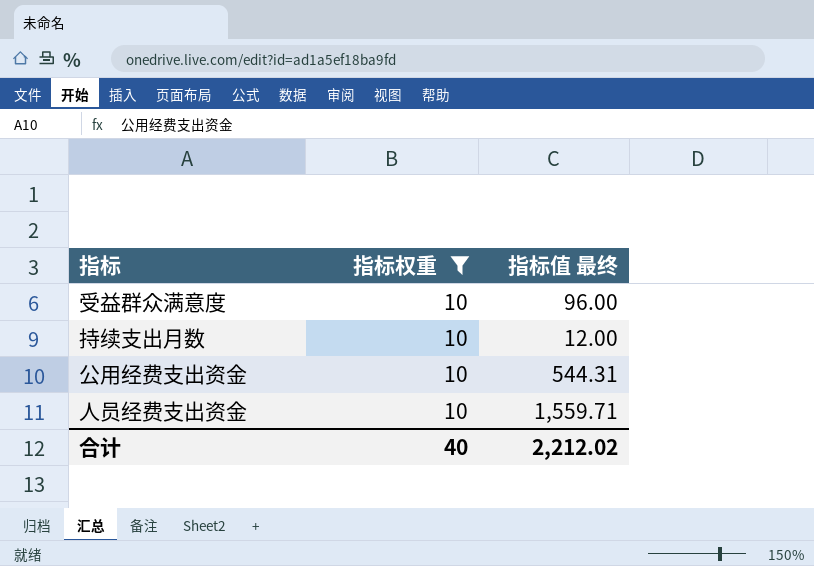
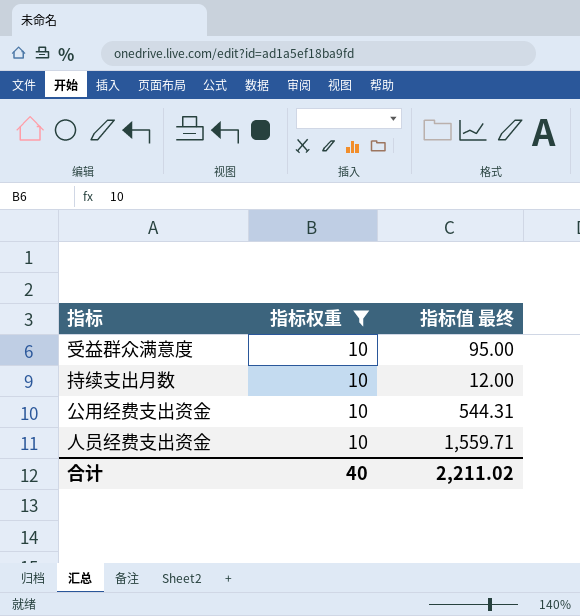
受益群众满意度 | 指标值 最终: 96.00 -> 95.00
合计 | 指标值 最终: 2,212.02 -> 2,211.02

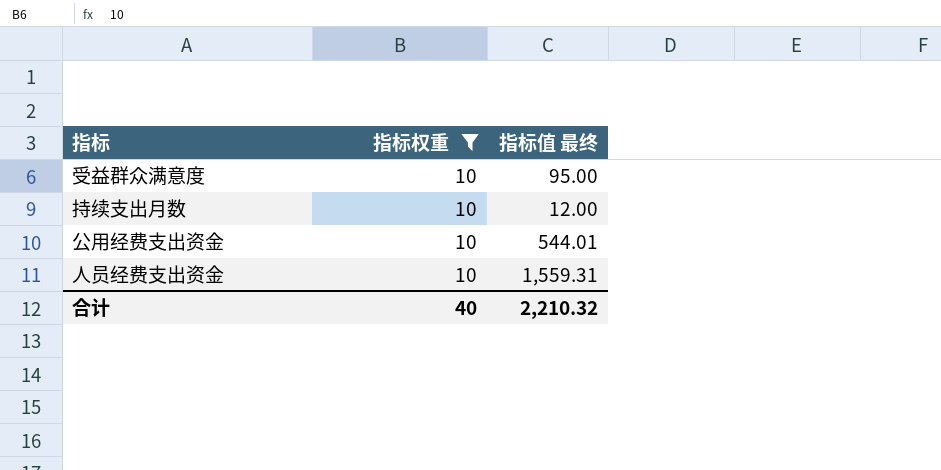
公用经费支出资金 | 指标值 最终: 544.31 -> 544.01
人员经费支出资金 | 指标值 最终: 1,559.71 -> 1,559.31
合计 | 指标值 最终: 2,211.02 -> 2,210.32

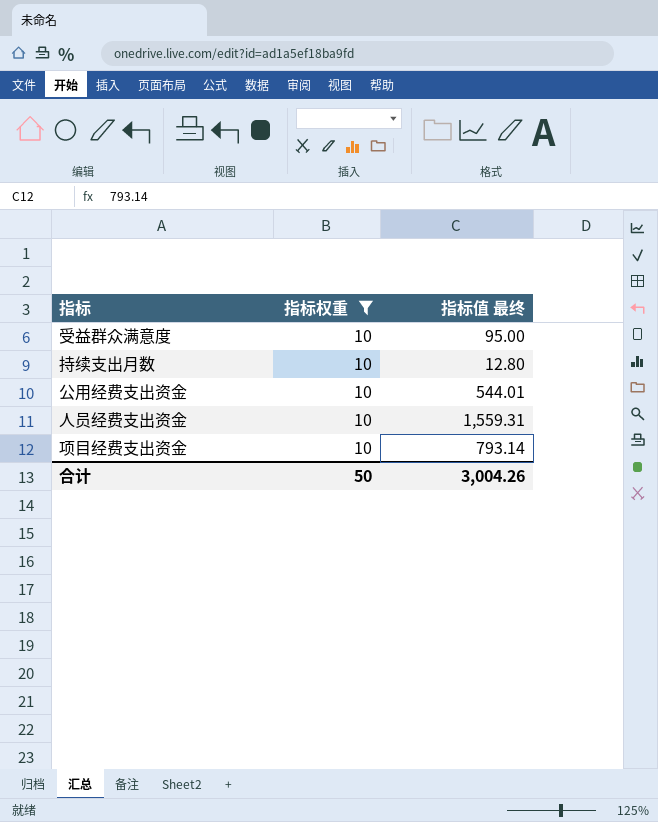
持续支出月数 | 指标值 最终: 12.00 -> 12.80
row 项目经费支出资金: none -> 10 | 793.14
合计 | 指标权重: 40 -> 50
合计 | 指标值 最终: 2,210.32 -> 3,004.26

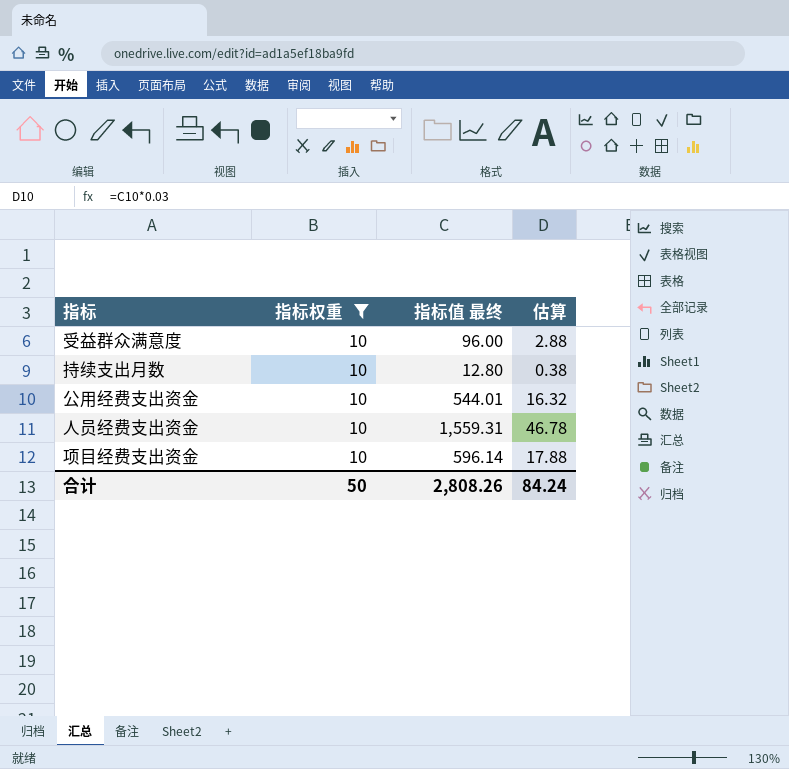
column 估算 | formula: none -> [指标值 最终] * 0.03
受益群众满意度 | 指标值 最终: 95.00 -> 96.00
项目经费支出资金 | 指标值 最终: 793.14 -> 596.14
合计 | 指标值 最终: 3,004.26 -> 2,808.26

